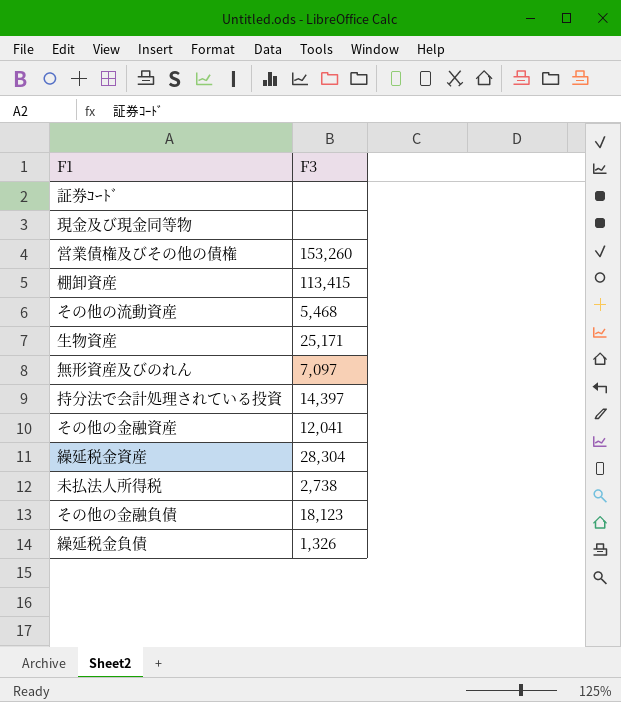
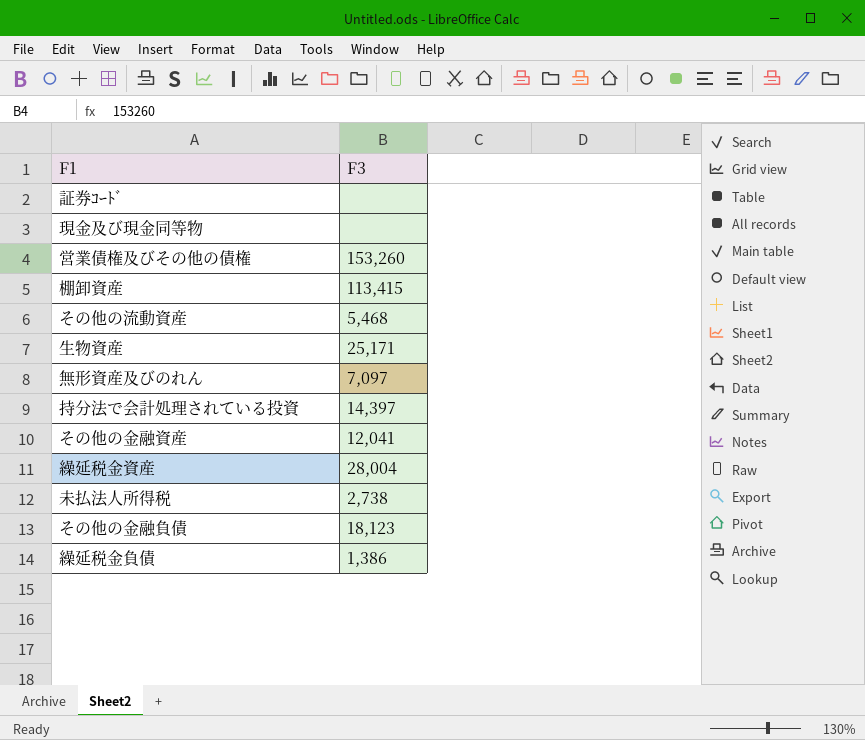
繰延税金資産 | F3: 28,304 -> 28,004
繰延税金負債 | F3: 1,326 -> 1,386

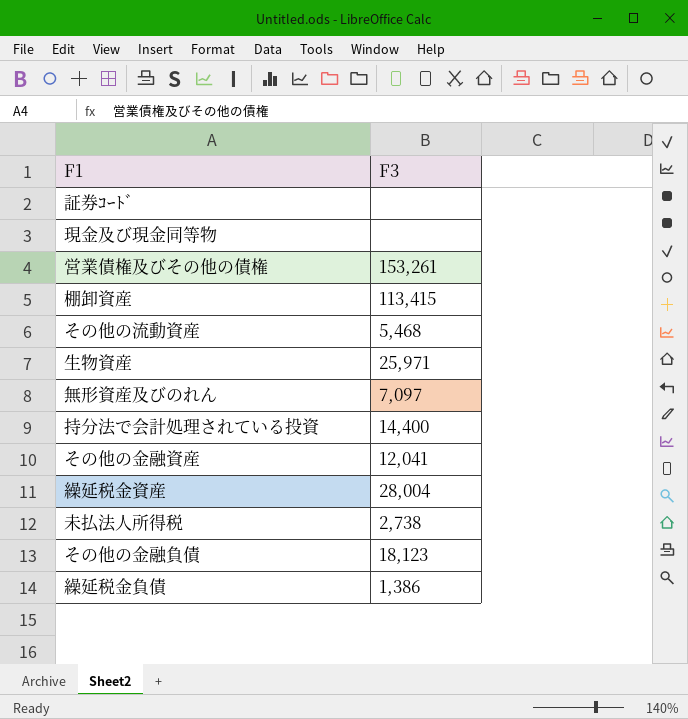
営業債権及びその他の債権 | F3: 153,260 -> 153,261
生物資産 | F3: 25,171 -> 25,971
持分法で会計処理されている投資 | F3: 14,397 -> 14,400

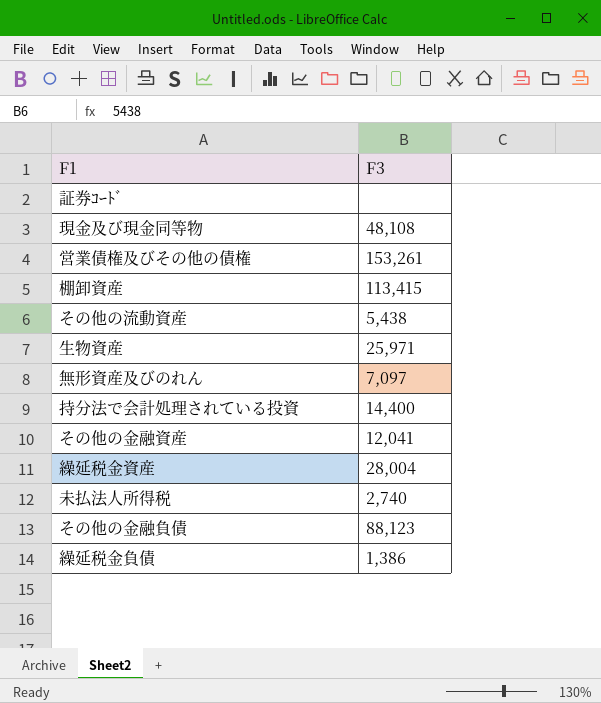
現金及び現金同等物 | F3: none -> 48,108
その他の流動資産 | F3: 5,468 -> 5,438
未払法人所得税 | F3: 2,738 -> 2,740
その他の金融負債 | F3: 18,123 -> 88,123

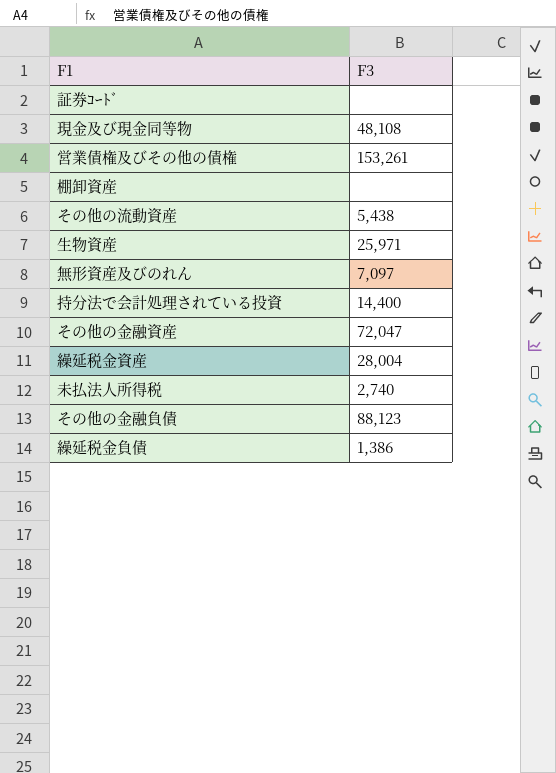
棚卸資産 | F3: 113,415 -> none
その他の金融資産 | F3: 12,041 -> 72,047

